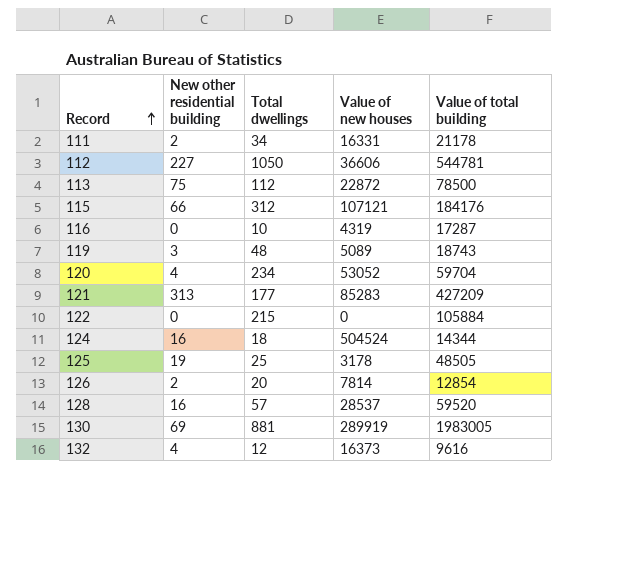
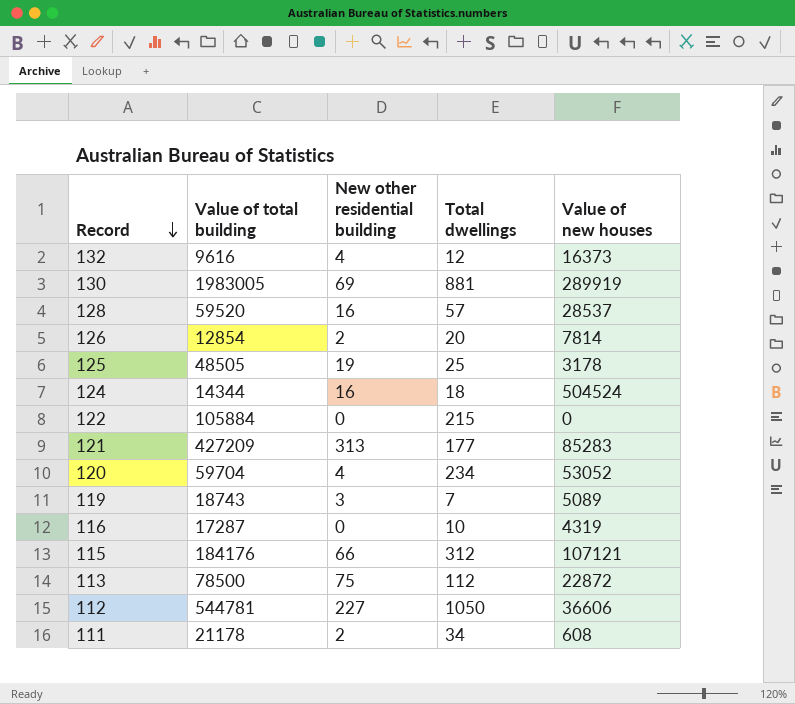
row order: Record ascending -> Record descending
column Value of total building | position: 5 -> 2
119 | Total dwellings: 48 -> 7
111 | Value of new houses: 16331 -> 608

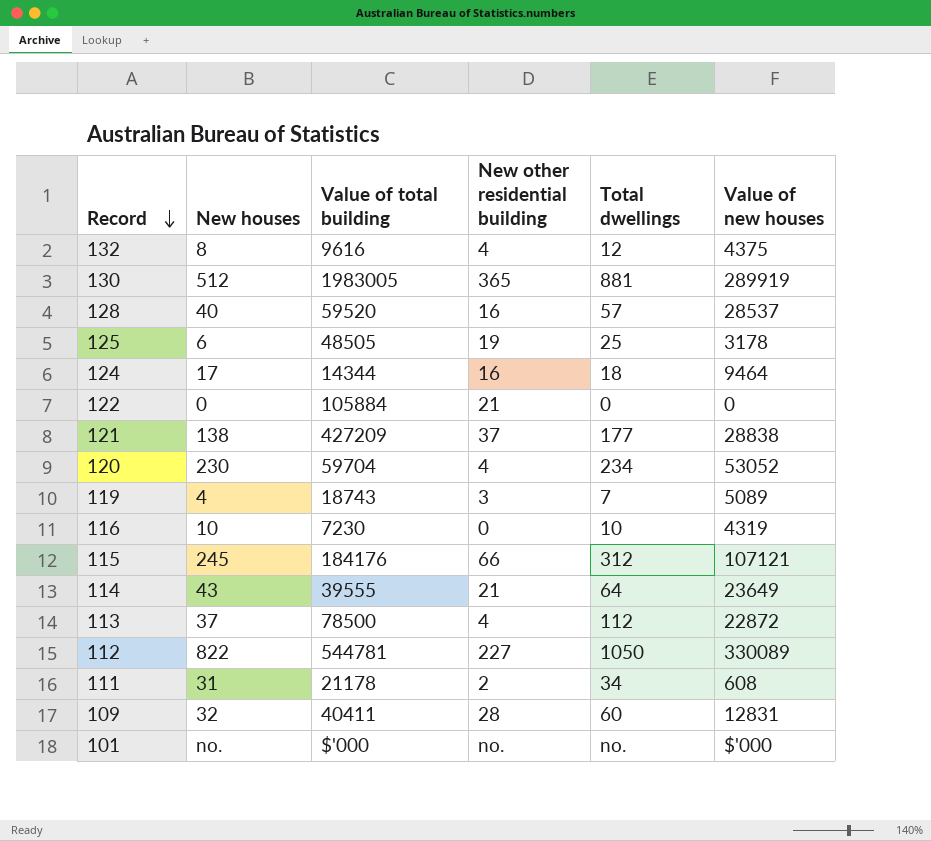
column New houses | position: none -> 2
row 126: 12854 | 2 | 20 | 7814 -> none
132 | Value of new houses: 16373 -> 4375
130 | New other residential building: 69 -> 365
124 | Value of new houses: 504524 -> 9464
122 | New other residential building: 0 -> 21
122 | Total dwellings: 215 -> 0
121 | New other residential building: 313 -> 37
121 | Value of new houses: 85283 -> 28838
116 | Value of total building: 17287 -> 7230
row 114: none -> 43 | 39555 | 21 | 64 | 23649
113 | New other residential building: 75 -> 4
112 | Value of new houses: 36606 -> 330089
row 109: none -> 32 | 40411 | 28 | 60 | 12831
row 101: none -> no. | $'000 | no. | no. | $'000

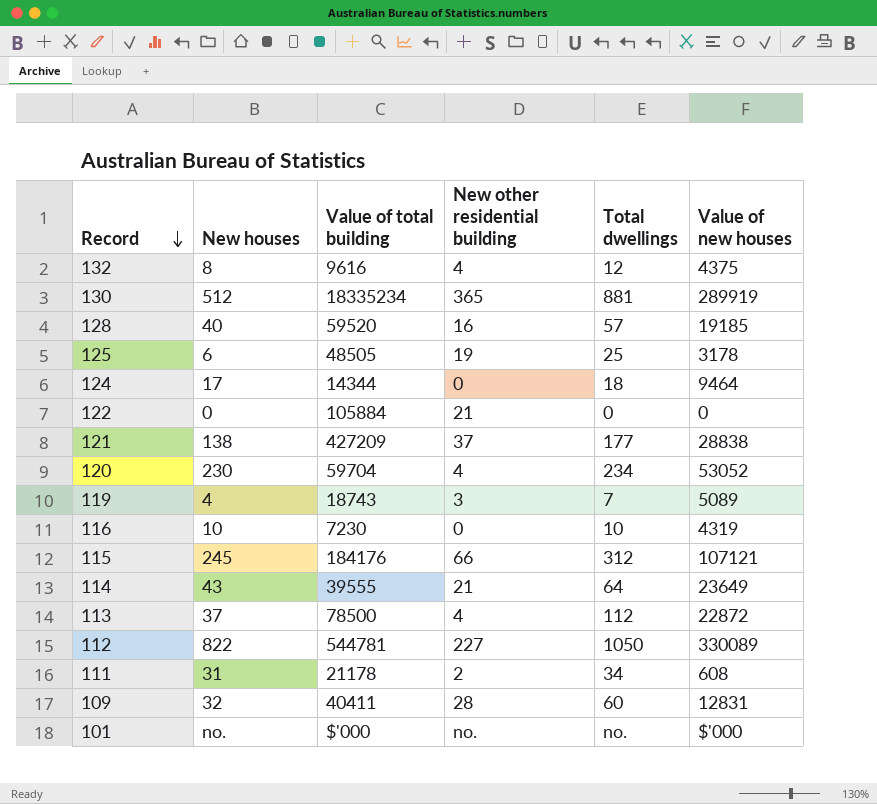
130 | Value of total building: 1983005 -> 18335234
128 | Value of new houses: 28537 -> 19185
124 | New other residential building: 16 -> 0

